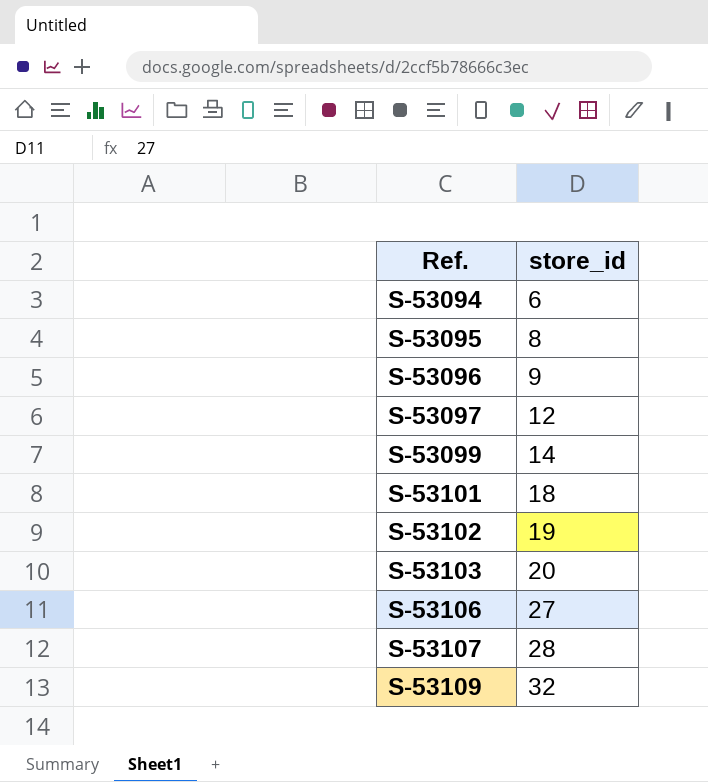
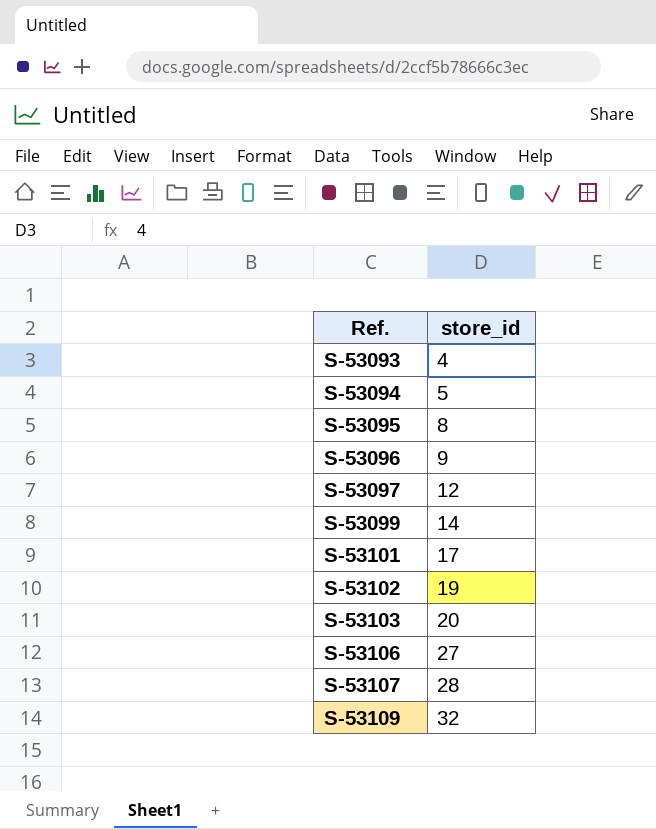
row S-53093: none -> 4
S-53094 | store_id: 6 -> 5
S-53101 | store_id: 18 -> 17

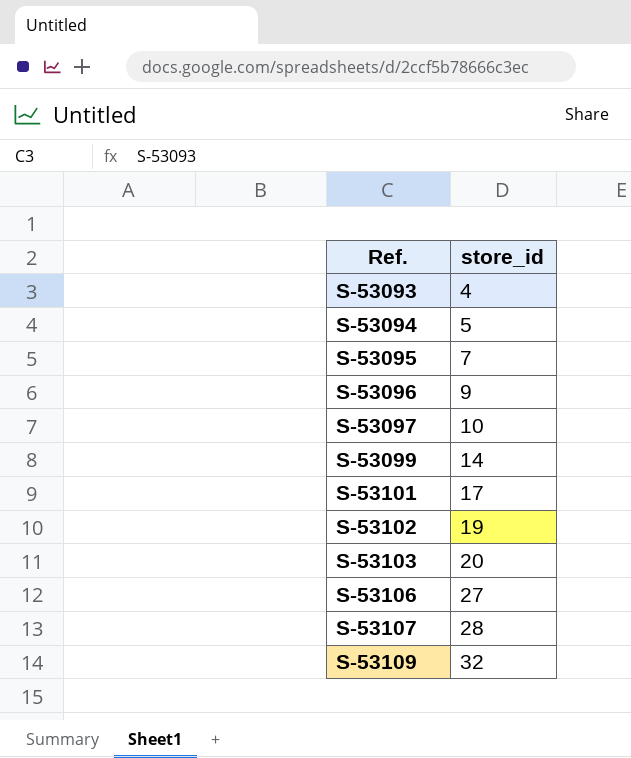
S-53095 | store_id: 8 -> 7
S-53097 | store_id: 12 -> 10

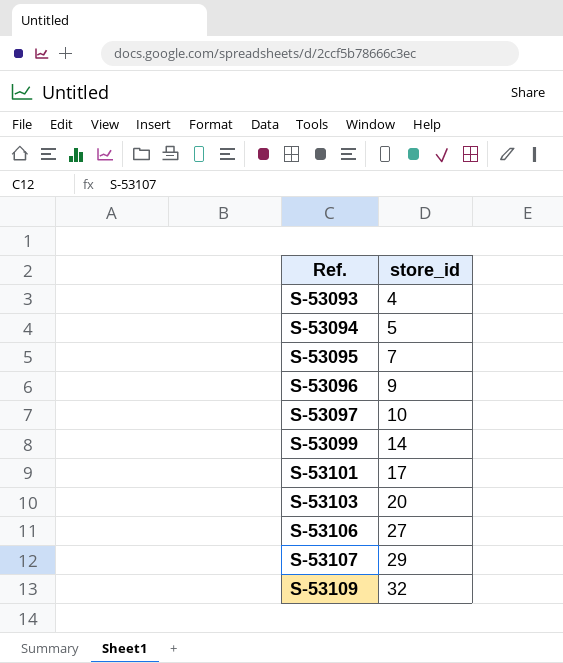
row S-53102: 19 -> none
S-53107 | store_id: 28 -> 29

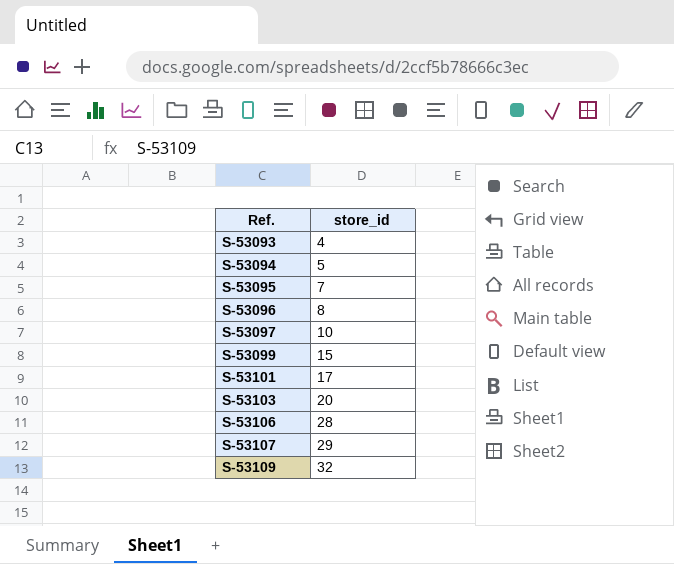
S-53096 | store_id: 9 -> 8
S-53099 | store_id: 14 -> 15
S-53106 | store_id: 27 -> 28

